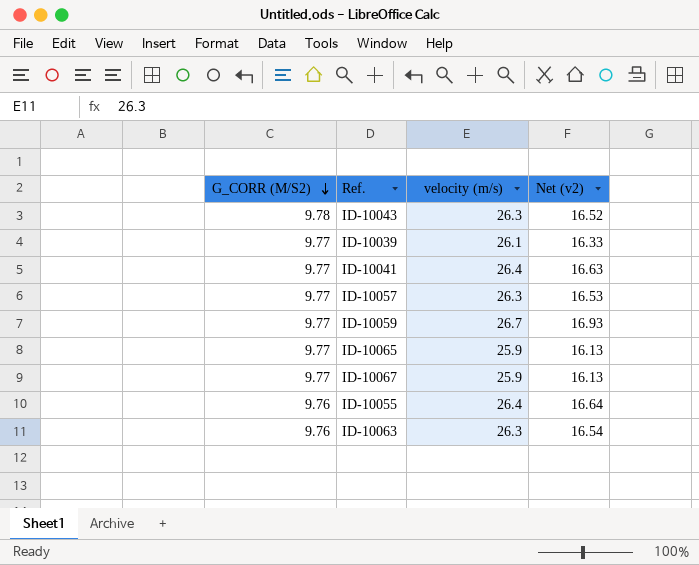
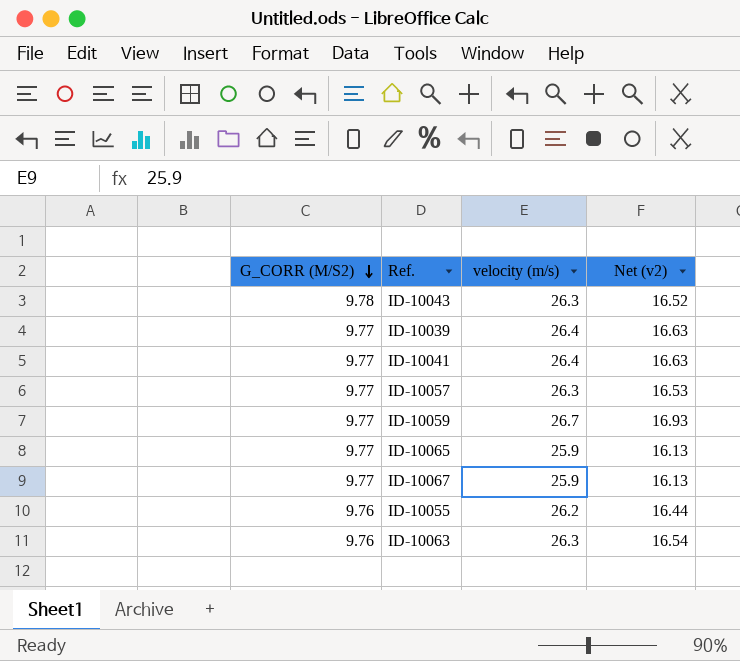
ID-10039 | velocity (m/s): 26.1 -> 26.4
ID-10039 | Net (v2): 16.33 -> 16.63
ID-10055 | velocity (m/s): 26.4 -> 26.2
ID-10055 | Net (v2): 16.64 -> 16.44

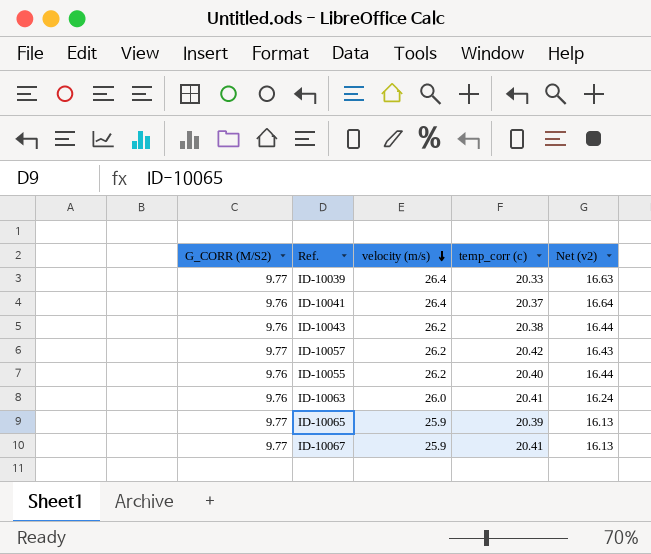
row order: G_CORR (M/S2) descending -> velocity (m/s) descending
column temp_corr (c) | position: none -> 4
row ID-10059: 9.77 | 26.7 | 16.93 -> none
ID-10041 | G_CORR (M/S2): 9.77 -> 9.76
ID-10041 | Net (v2): 16.63 -> 16.64
ID-10043 | G_CORR (M/S2): 9.78 -> 9.76
ID-10043 | velocity (m/s): 26.3 -> 26.2
ID-10043 | Net (v2): 16.52 -> 16.44
ID-10057 | velocity (m/s): 26.3 -> 26.2
ID-10057 | Net (v2): 16.53 -> 16.43
ID-10063 | velocity (m/s): 26.3 -> 26.0
ID-10063 | Net (v2): 16.54 -> 16.24

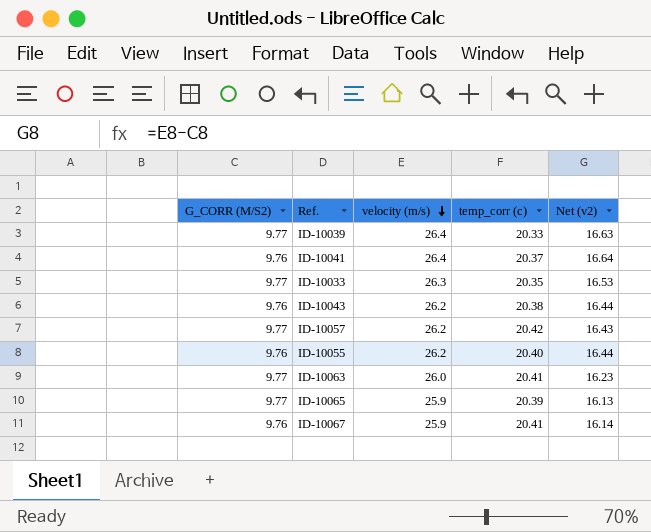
row ID-10033: none -> 9.77 | 26.3 | 20.35 | 16.53
ID-10063 | G_CORR (M/S2): 9.76 -> 9.77
ID-10063 | Net (v2): 16.24 -> 16.23
ID-10067 | G_CORR (M/S2): 9.77 -> 9.76
ID-10067 | Net (v2): 16.13 -> 16.14

